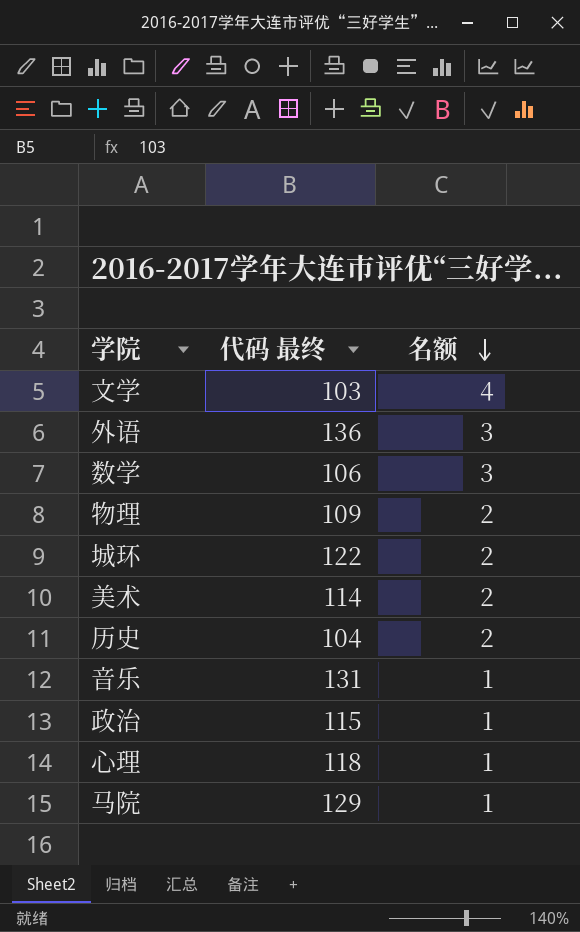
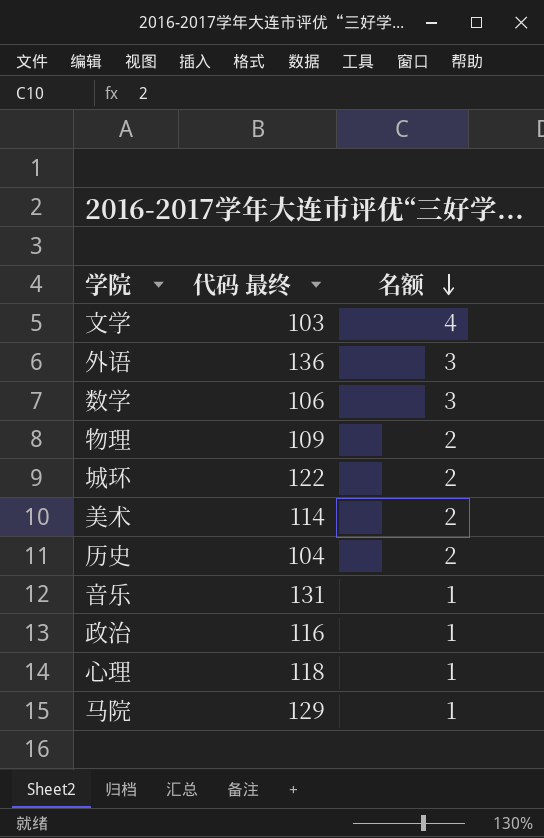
政治 | 代码 最终: 115 -> 116

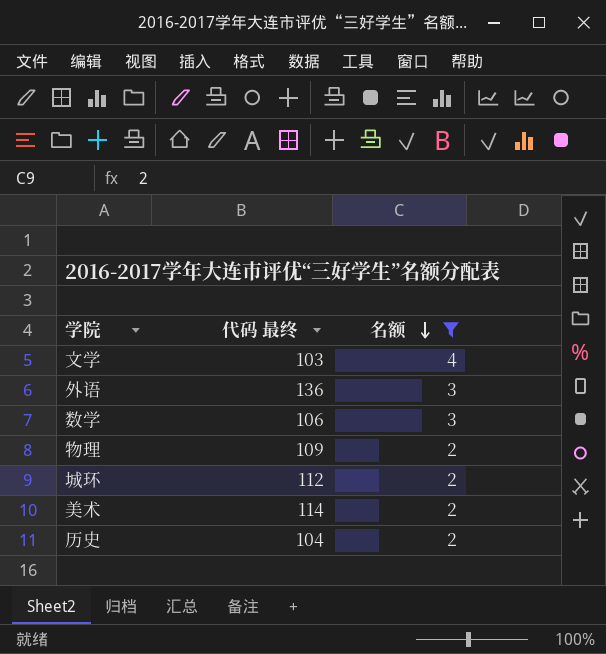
filter: none -> 名额 != 1
城环 | 代码 最终: 122 -> 112

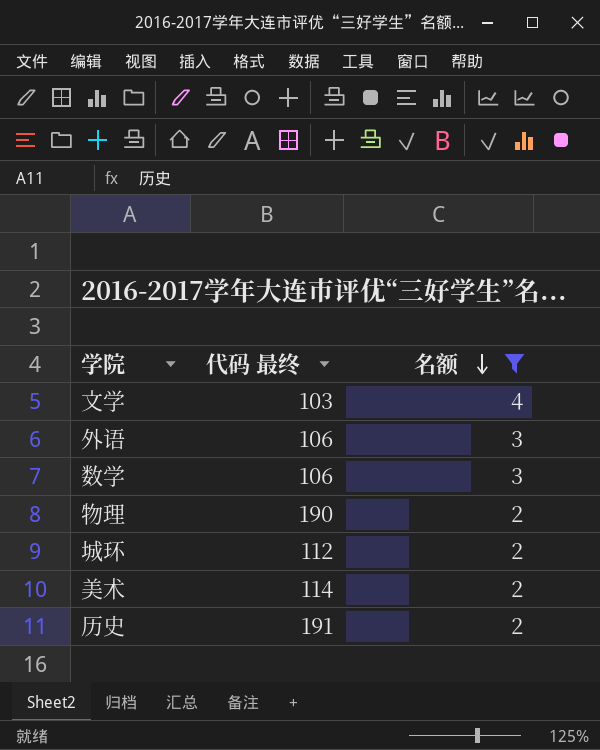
外语 | 代码 最终: 136 -> 106
物理 | 代码 最终: 109 -> 190
历史 | 代码 最终: 104 -> 191

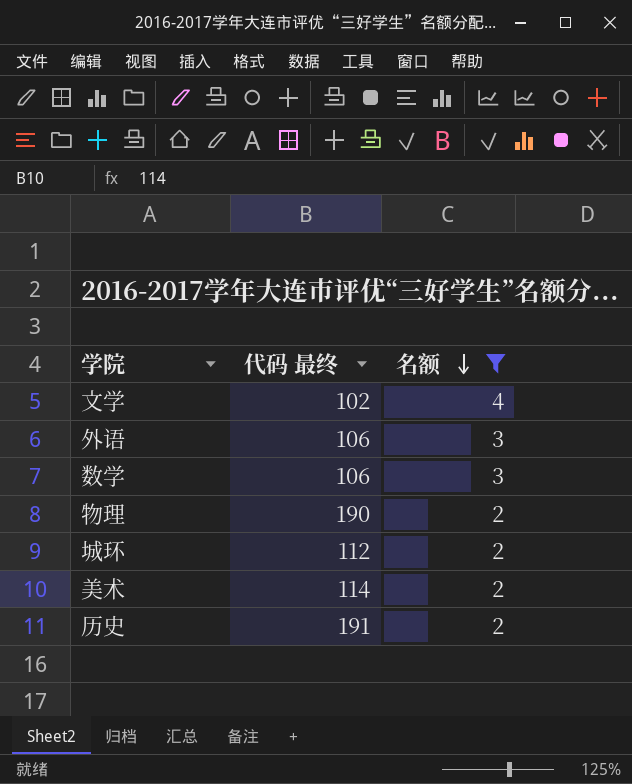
文学 | 代码 最终: 103 -> 102

